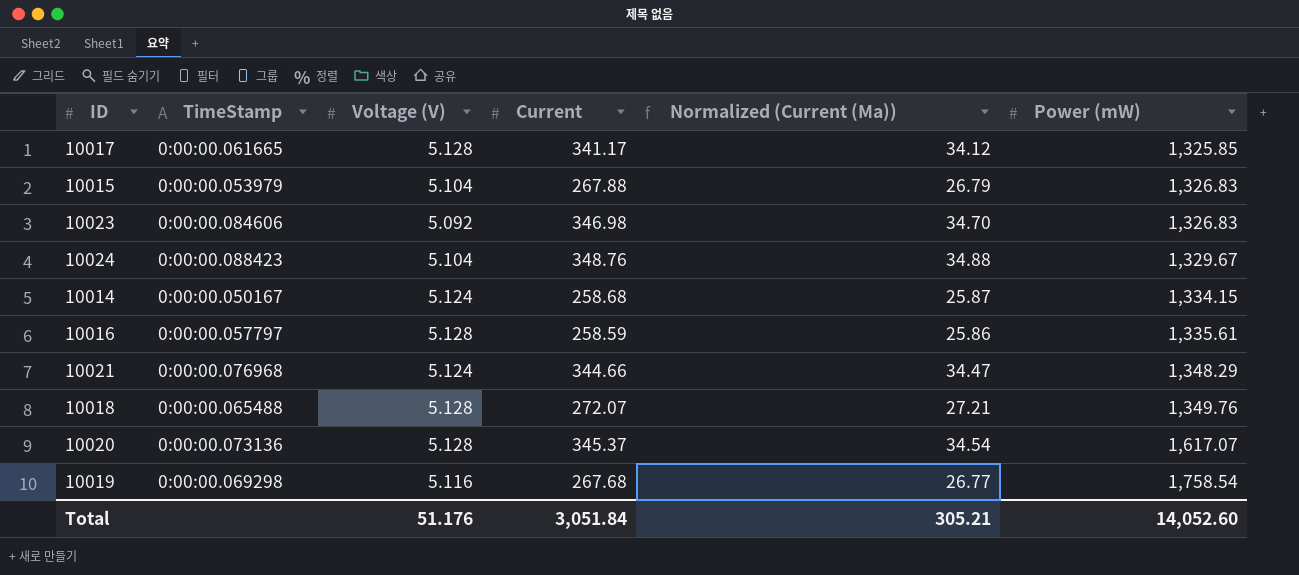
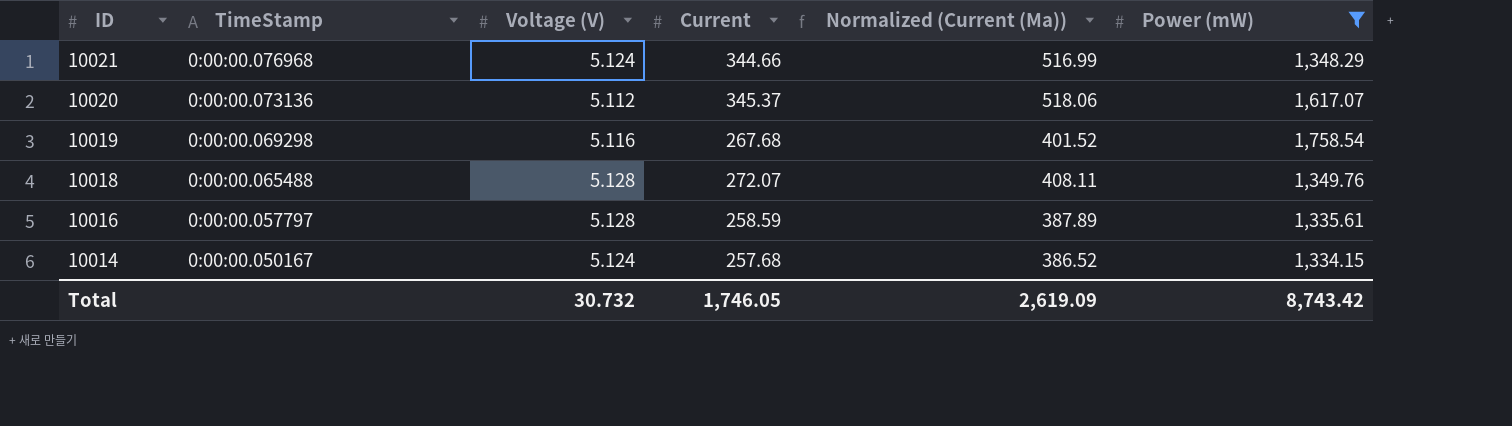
filter: none -> Power (mW) >= 1,334.15
row order: Power (mW) ascending -> ID descending
column Normalized (Current (Ma)) | formula: [Current] * 0.1 -> [Current] * 1.5
10020 | Voltage (V): 5.128 -> 5.112
10014 | Current: 258.68 -> 257.68
Total | Voltage (V): 51.176 -> 30.732
Total | Current: 3,051.84 -> 1,746.05
Total | Normalized (Current (Ma)): 305.21 -> 2,619.09
Total | Power (mW): 14,052.60 -> 8,743.42

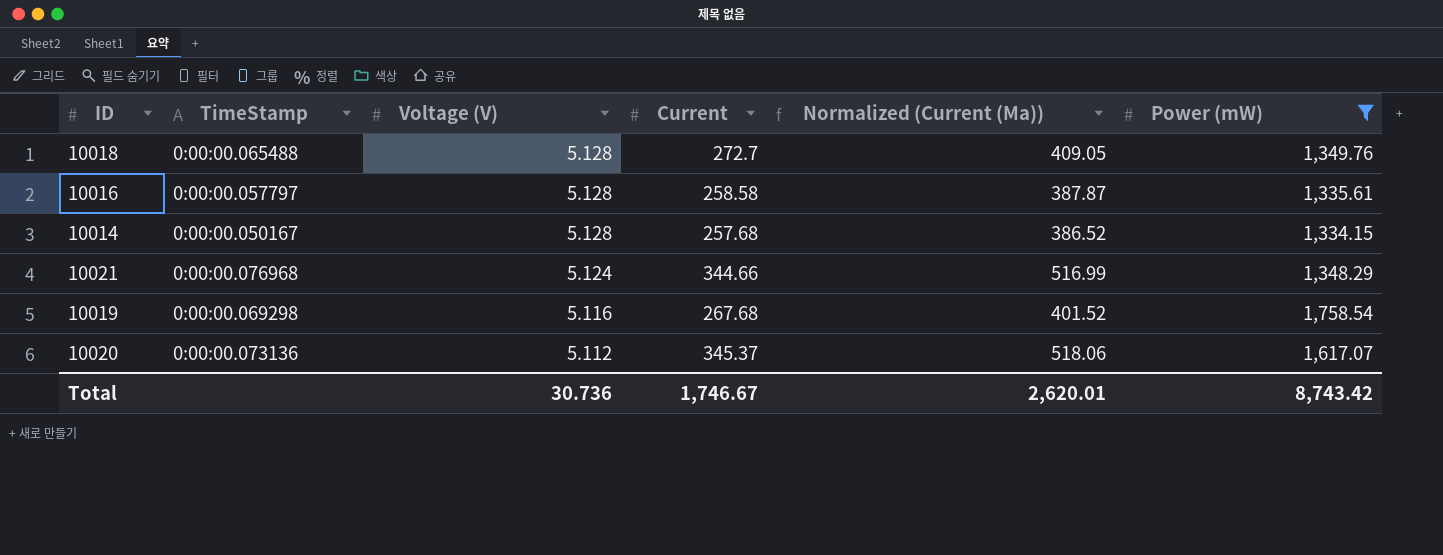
row order: ID descending -> Voltage (V) descending
10018 | Current: 272.07 -> 272.7
10018 | Normalized (Current (Ma)): 408.11 -> 409.05
10016 | Current: 258.59 -> 258.58
10016 | Normalized (Current (Ma)): 387.89 -> 387.87
10014 | Voltage (V): 5.124 -> 5.128
Total | Voltage (V): 30.732 -> 30.736
Total | Current: 1,746.05 -> 1,746.67
Total | Normalized (Current (Ma)): 2,619.09 -> 2,620.01

